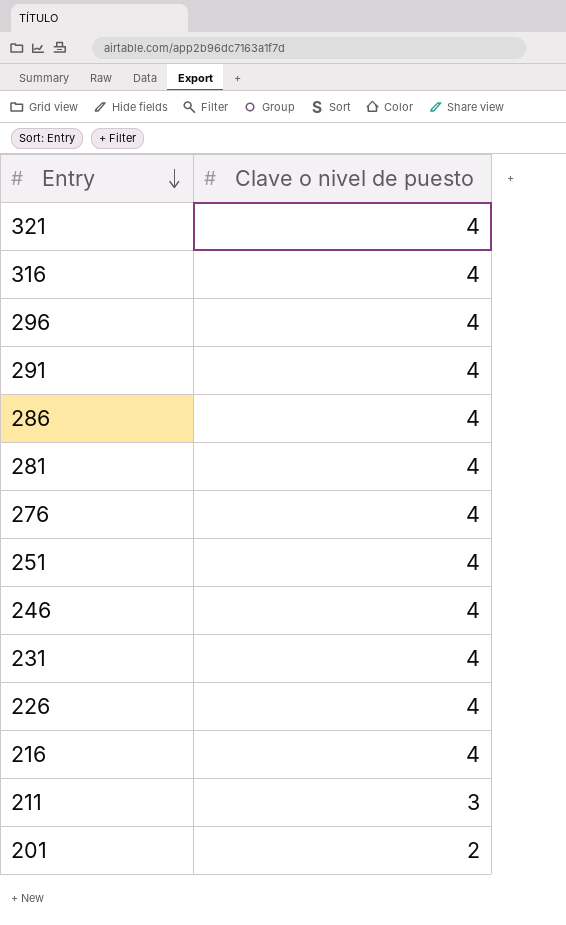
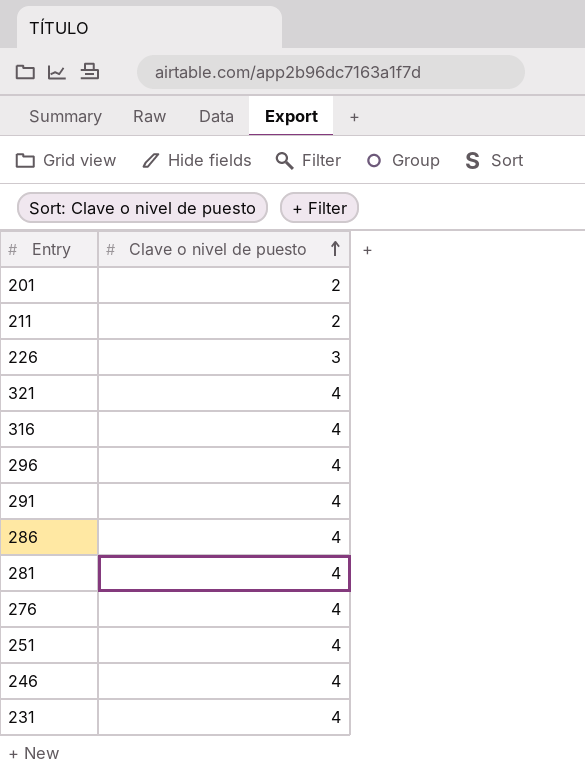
row order: Entry descending -> Clave o nivel de puesto ascending
row 216: 4 -> none
211 | Clave o nivel de puesto: 3 -> 2
226 | Clave o nivel de puesto: 4 -> 3

